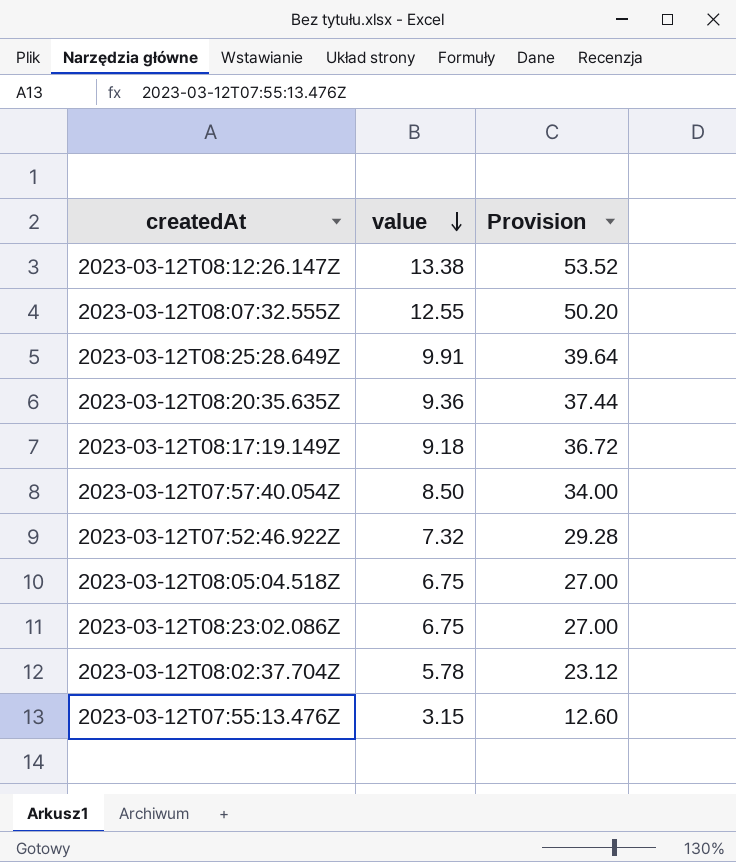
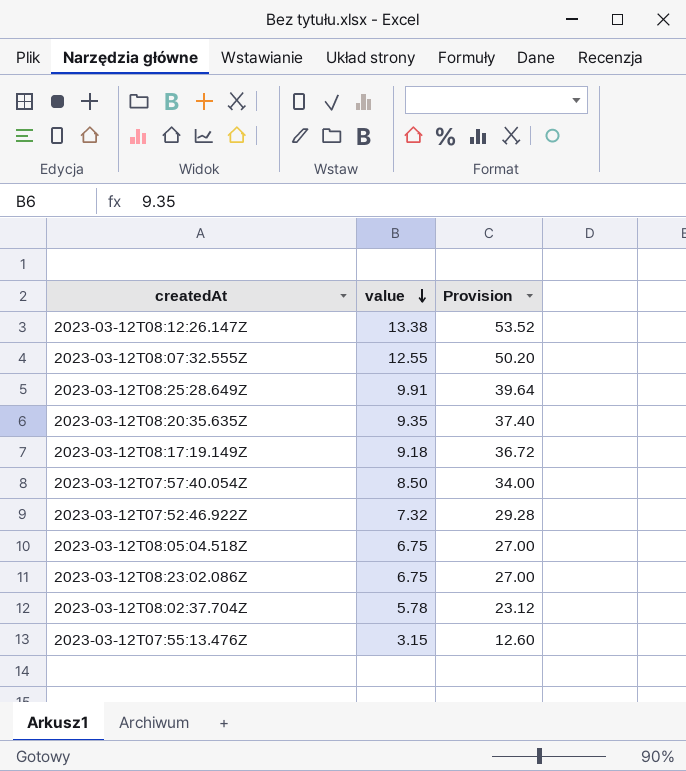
2023-03-12T08:20:35.635Z | value: 9.36 -> 9.35
2023-03-12T08:20:35.635Z | Provision: 37.44 -> 37.40

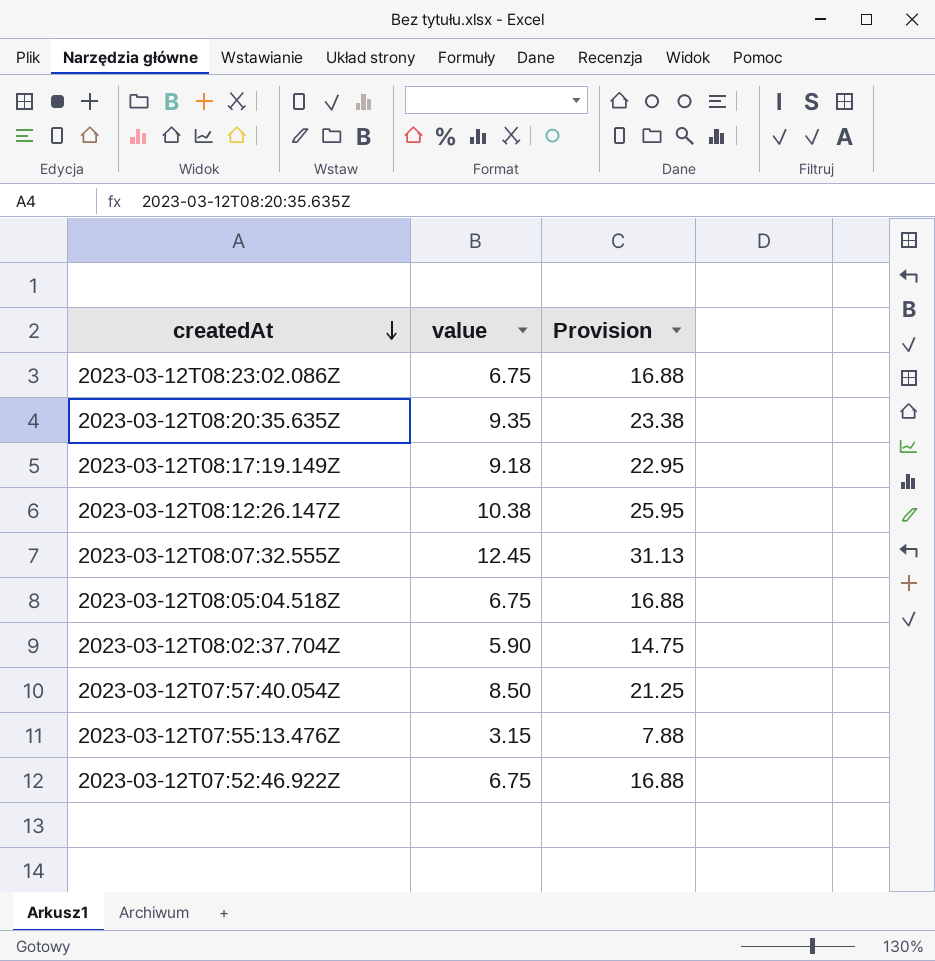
row order: value descending -> createdAt descending
column Provision | formula: [value] * 4 -> [value] * 2.5
row 2023-03-12T08:25:28.649Z: 9.91 | 39.64 -> none
2023-03-12T08:12:26.147Z | value: 13.38 -> 10.38
2023-03-12T08:07:32.555Z | value: 12.55 -> 12.45
2023-03-12T08:02:37.704Z | value: 5.78 -> 5.90
2023-03-12T07:52:46.922Z | value: 7.32 -> 6.75

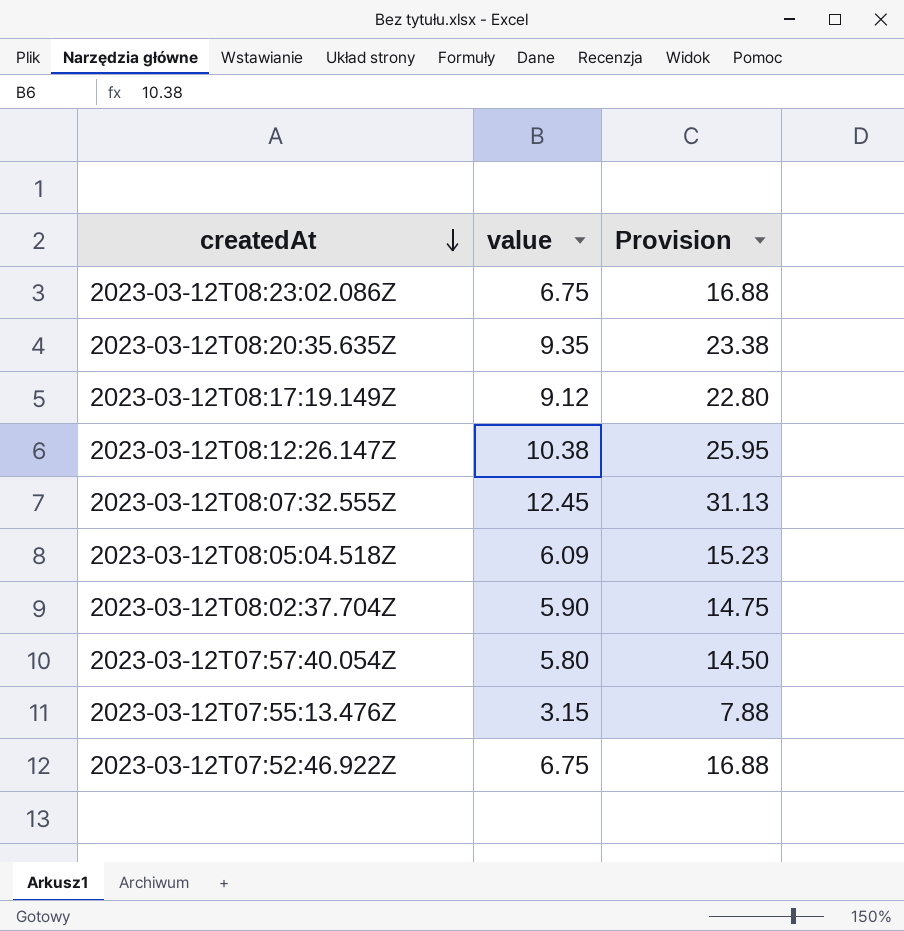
2023-03-12T08:17:19.149Z | value: 9.18 -> 9.12
2023-03-12T08:17:19.149Z | Provision: 22.95 -> 22.80
2023-03-12T08:05:04.518Z | value: 6.75 -> 6.09
2023-03-12T08:05:04.518Z | Provision: 16.88 -> 15.23
2023-03-12T07:57:40.054Z | value: 8.50 -> 5.80
2023-03-12T07:57:40.054Z | Provision: 21.25 -> 14.50

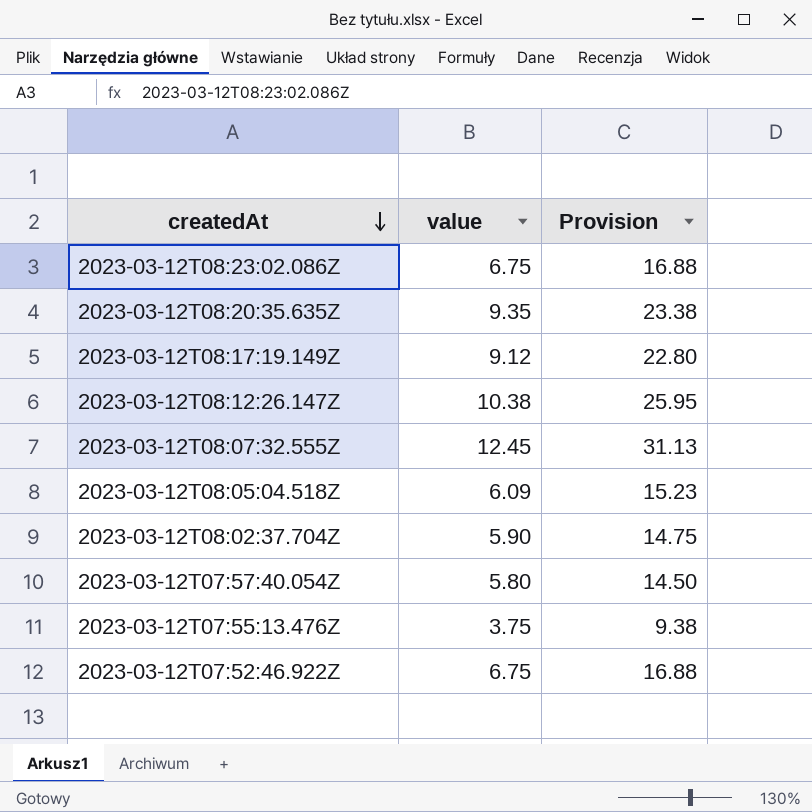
2023-03-12T07:55:13.476Z | value: 3.15 -> 3.75
2023-03-12T07:55:13.476Z | Provision: 7.88 -> 9.38

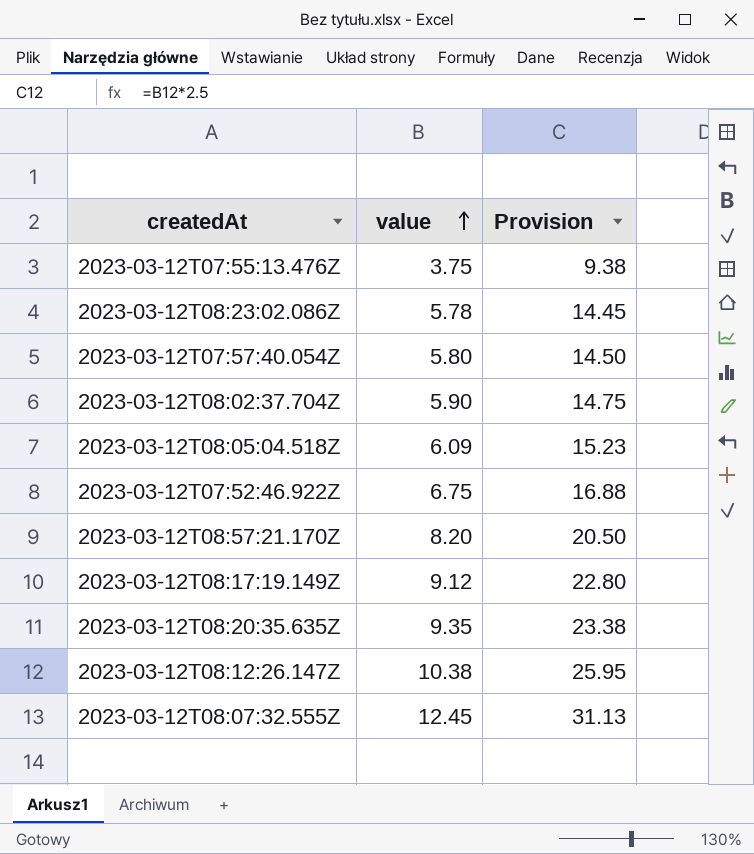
row order: createdAt descending -> value ascending
2023-03-12T08:23:02.086Z | value: 6.75 -> 5.78
2023-03-12T08:23:02.086Z | Provision: 16.88 -> 14.45
row 2023-03-12T08:57:21.170Z: none -> 8.20 | 20.50

